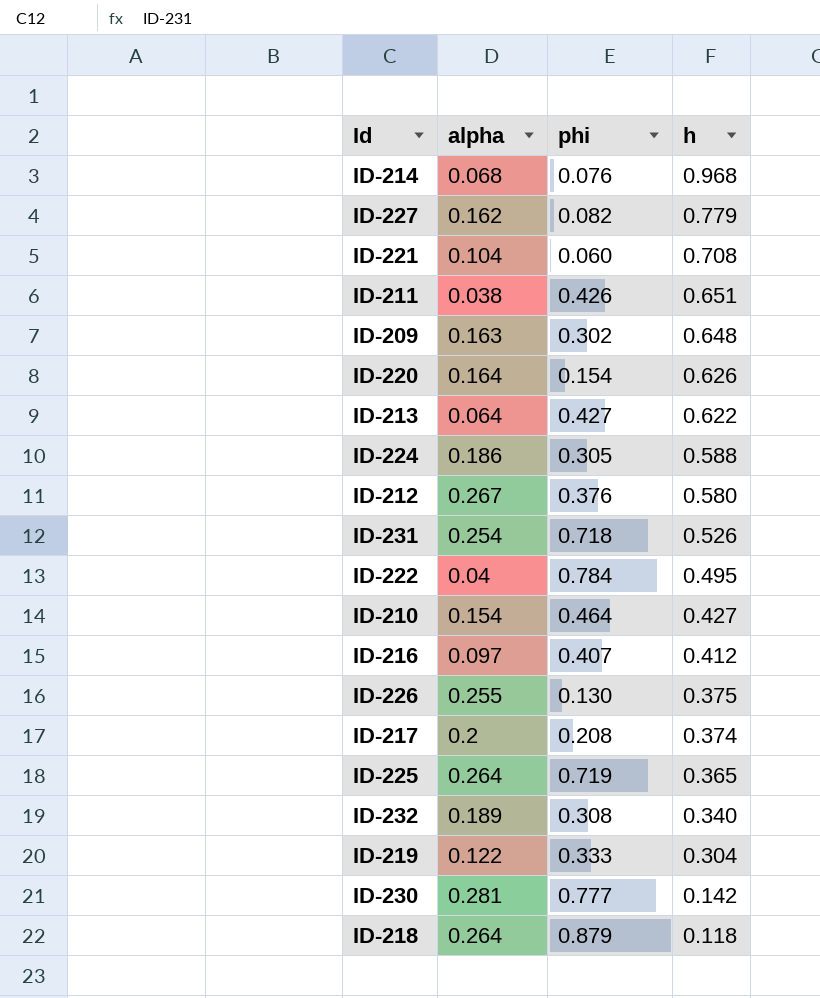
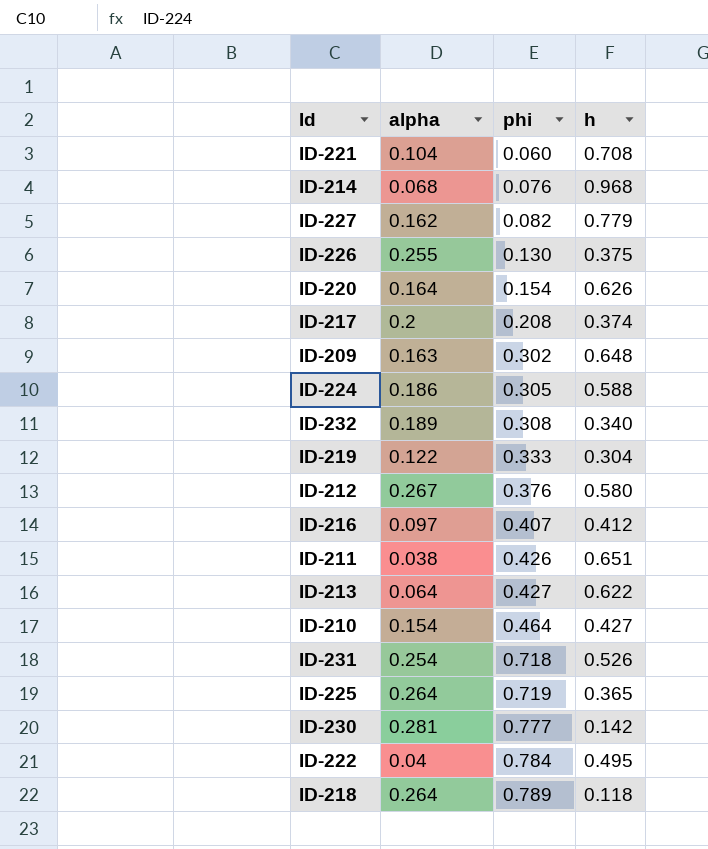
row order: h descending -> phi ascending
ID-218 | phi: 0.879 -> 0.789

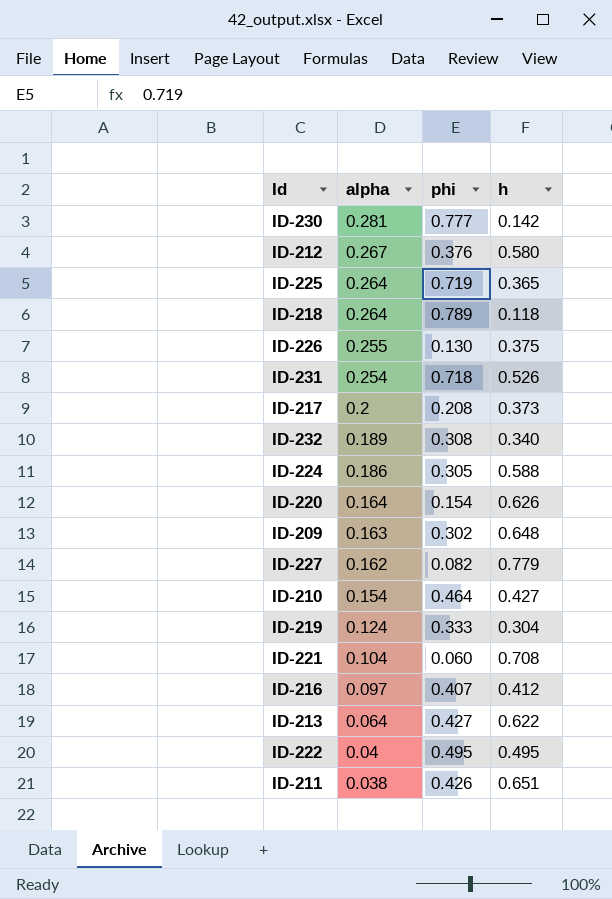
row order: phi ascending -> alpha descending
row ID-214: 0.068 | 0.076 | 0.968 -> none
ID-217 | h: 0.374 -> 0.373
ID-219 | alpha: 0.122 -> 0.124
ID-222 | phi: 0.784 -> 0.495

